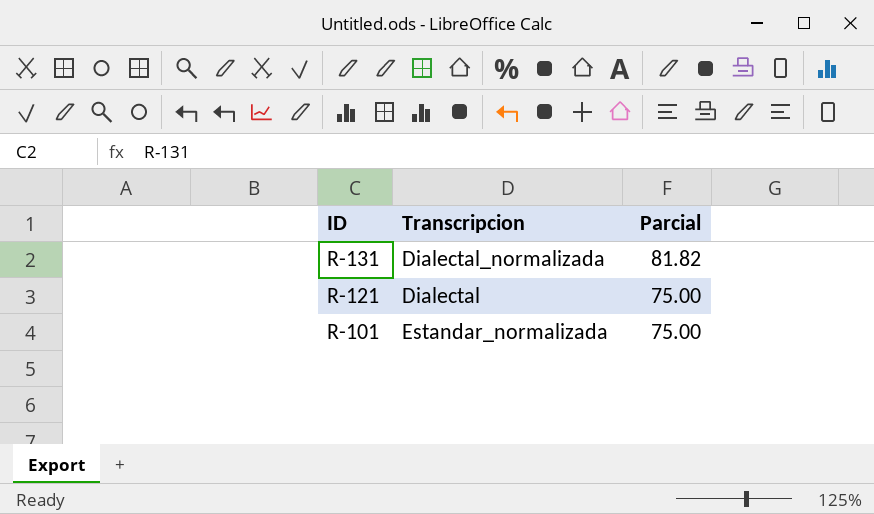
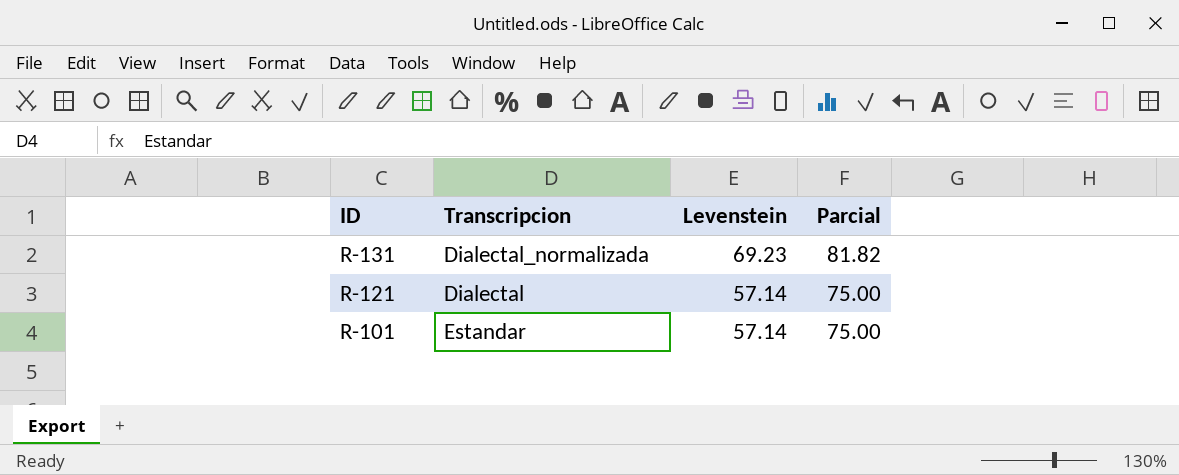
column Levenstein | position: none -> 3
R-101 | Transcripcion: Estandar_normalizada -> Estandar

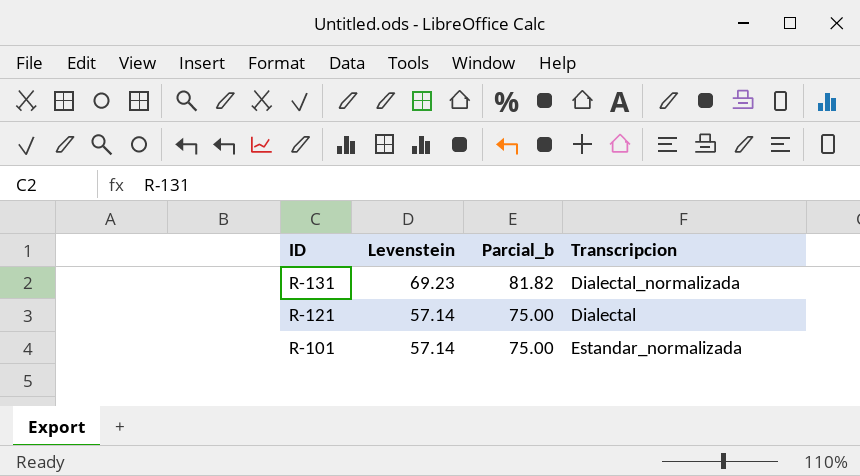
column name: Parcial -> Parcial_b
column Transcripcion | position: 2 -> 4
R-101 | Transcripcion: Estandar -> Estandar_normalizada

